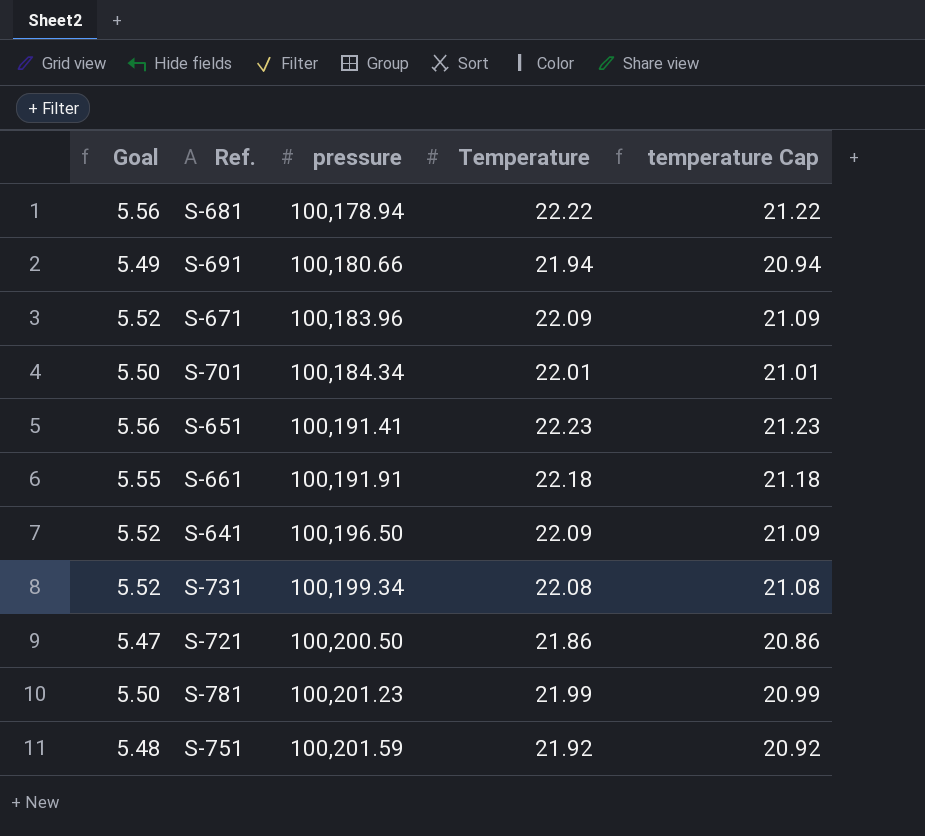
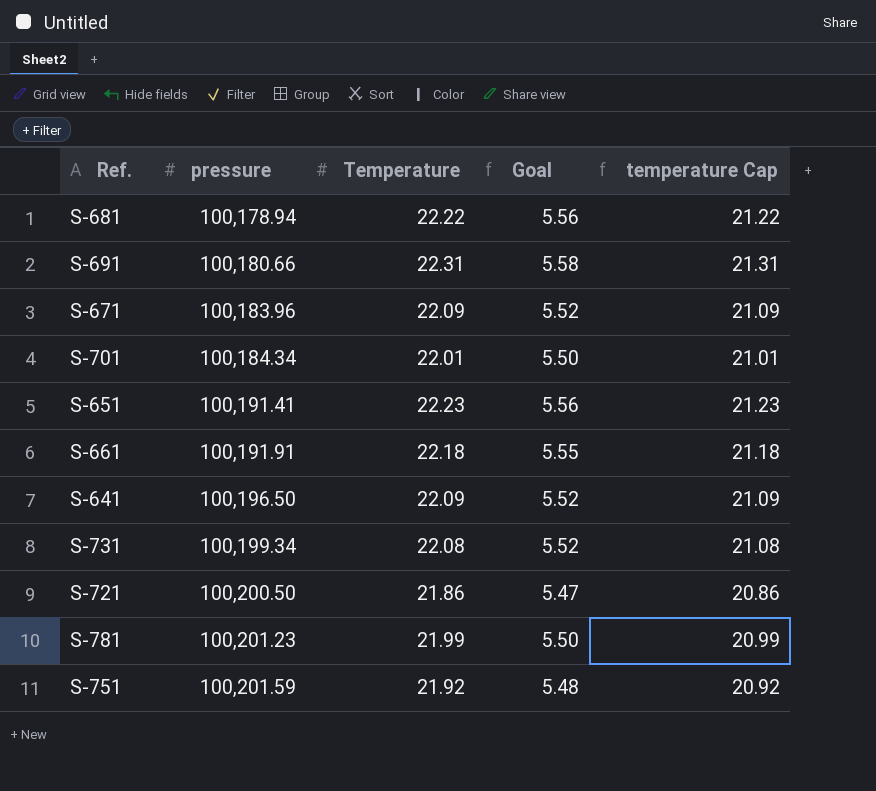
column Goal | position: 1 -> 4
S-691 | Temperature: 21.94 -> 22.31
S-691 | Goal: 5.49 -> 5.58
S-691 | temperature Cap: 20.94 -> 21.31

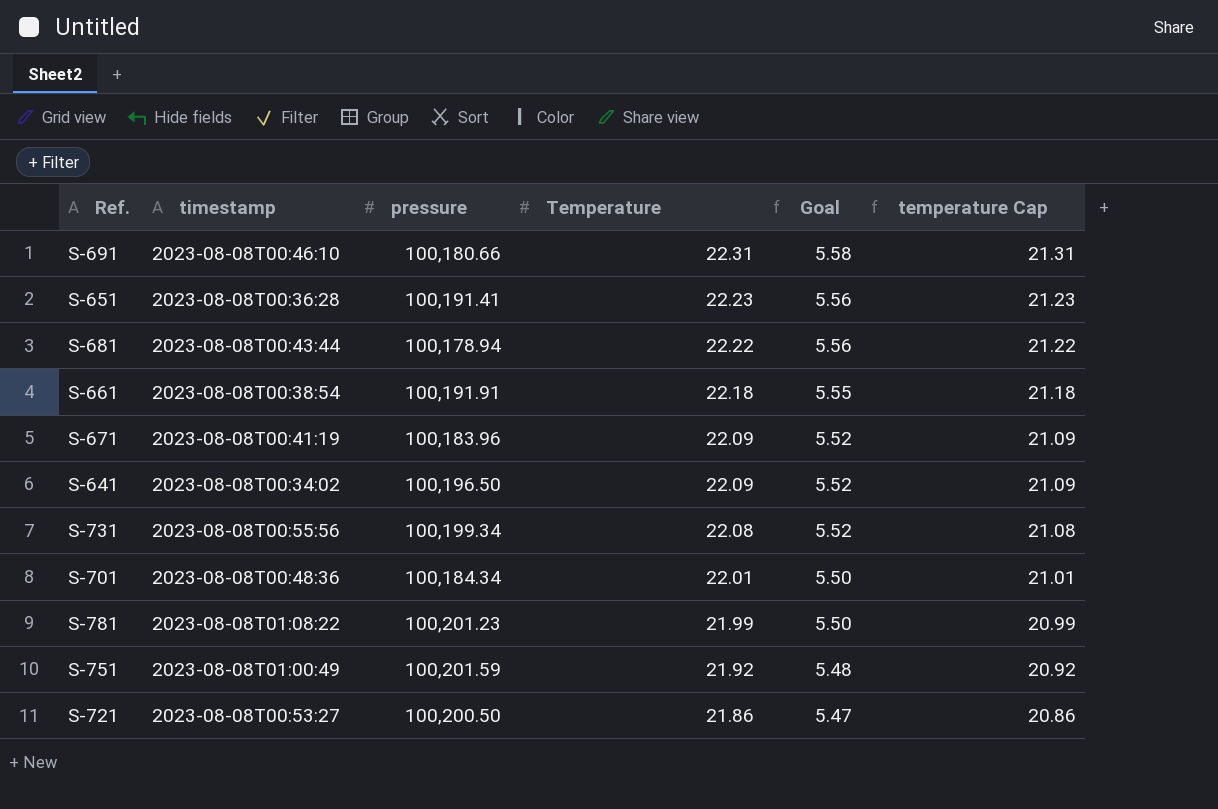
row order: pressure ascending -> Temperature descending
column timestamp | position: none -> 2

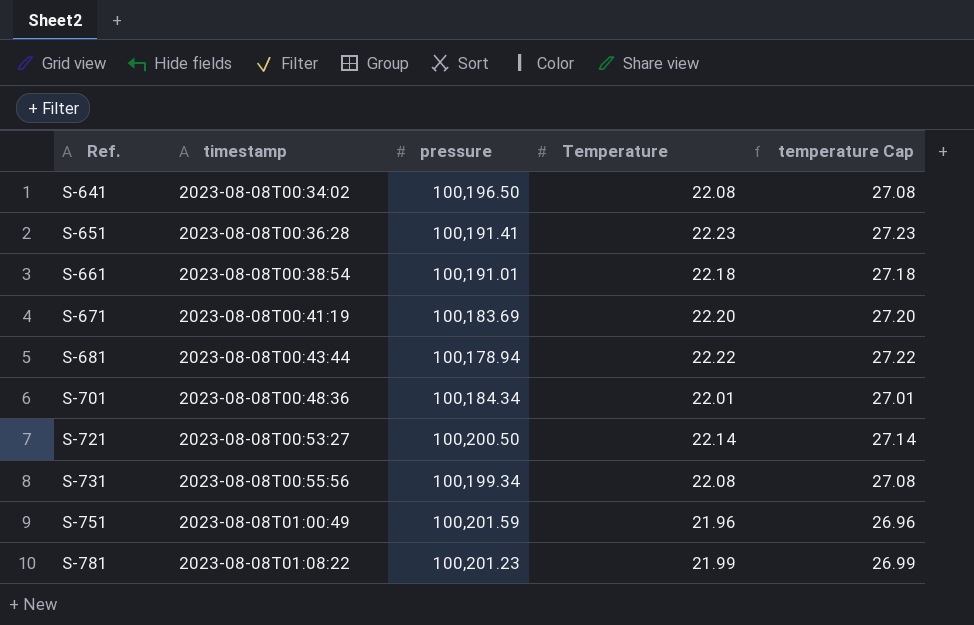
row order: Temperature descending -> Ref. ascending
column Goal | formula: [Temperature] * 0.25 -> none
column temperature Cap | formula: [Temperature] - 1 -> [Temperature] + 5
row S-691: 2023-08-08T00:46:10 | 100,180.66 | 22.31 | 5.58 | 21.31 -> none
S-641 | Temperature: 22.09 -> 22.08
S-661 | pressure: 100,191.91 -> 100,191.01
S-671 | pressure: 100,183.96 -> 100,183.69
S-671 | Temperature: 22.09 -> 22.20
S-721 | Temperature: 21.86 -> 22.14
S-751 | Temperature: 21.92 -> 21.96

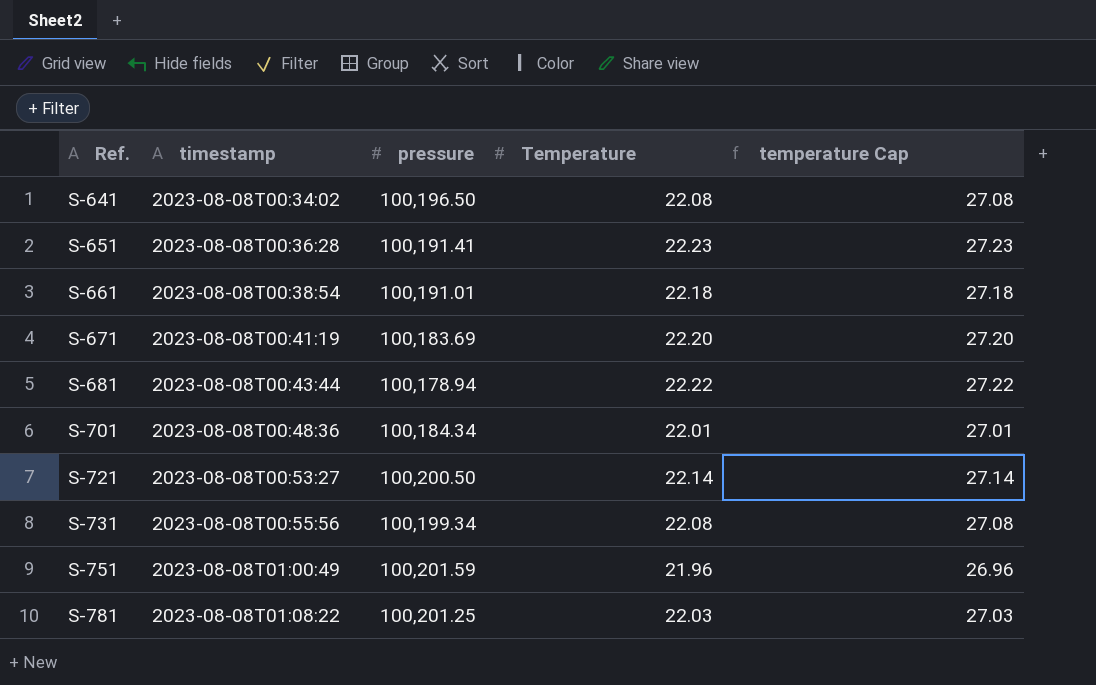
S-781 | pressure: 100,201.23 -> 100,201.25
S-781 | Temperature: 21.99 -> 22.03
S-781 | temperature Cap: 26.99 -> 27.03

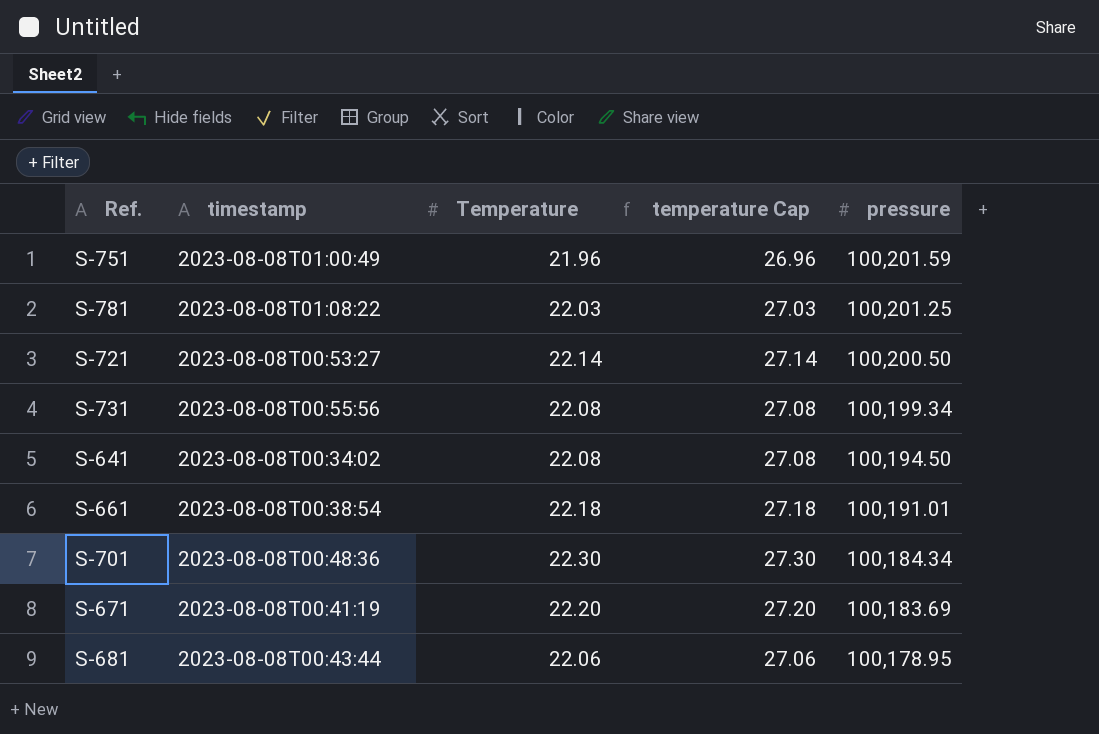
row order: Ref. ascending -> pressure descending
column pressure | position: 3 -> 5
row S-651: 2023-08-08T00:36:28 | 100,191.41 | 22.23 | 27.23 -> none
S-641 | pressure: 100,196.50 -> 100,194.50
S-701 | Temperature: 22.01 -> 22.30
S-701 | temperature Cap: 27.01 -> 27.30
S-681 | Temperature: 22.22 -> 22.06
S-681 | temperature Cap: 27.22 -> 27.06
S-681 | pressure: 100,178.94 -> 100,178.95

